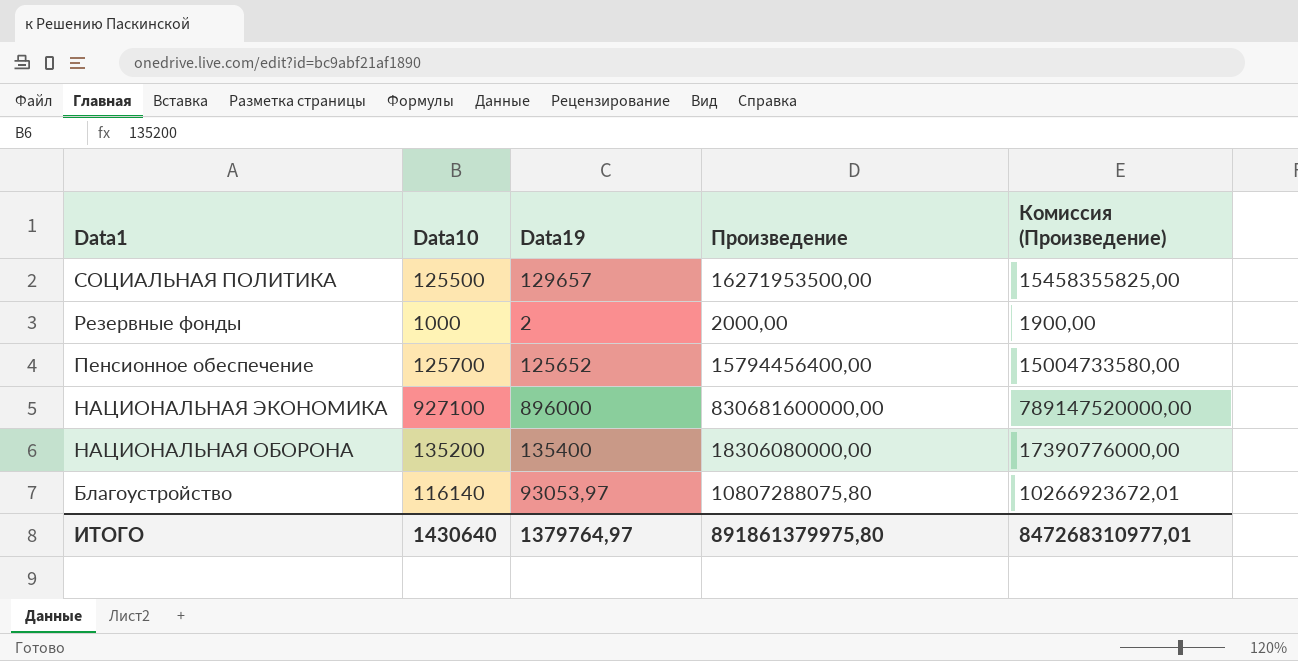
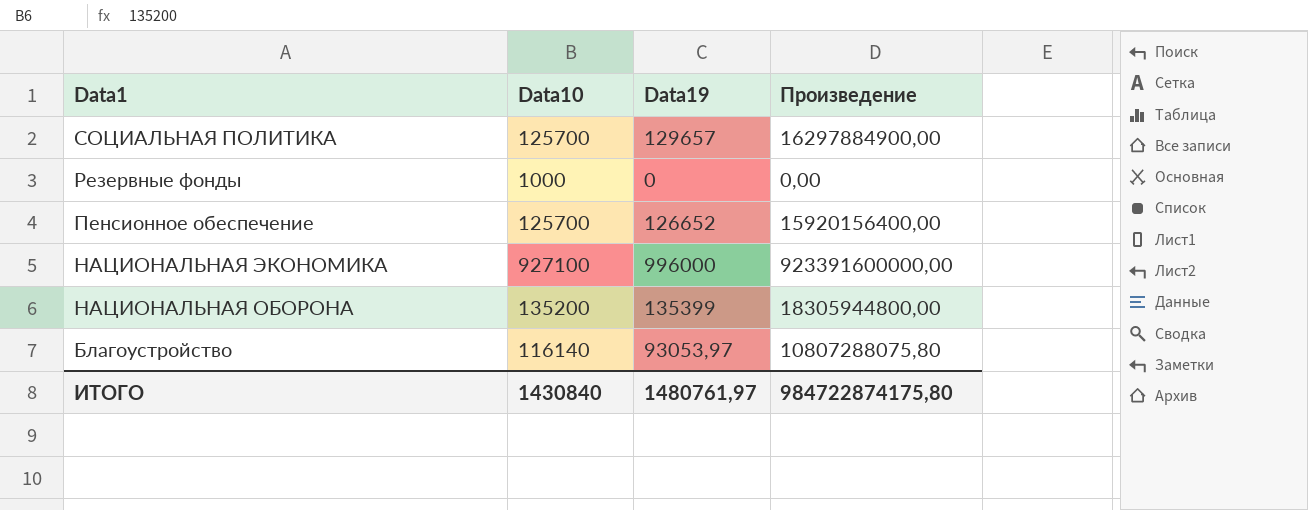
column Комиссия (Произведение) | formula: [Произведение] * 0,95 -> none
СОЦИАЛЬНАЯ ПОЛИТИКА | Data10: 125500 -> 125700
СОЦИАЛЬНАЯ ПОЛИТИКА | Произведение: 16271953500,00 -> 16297884900,00
Резервные фонды | Data19: 2 -> 0
Резервные фонды | Произведение: 2000,00 -> 0,00
Пенсионное обеспечение | Data19: 125652 -> 126652
Пенсионное обеспечение | Произведение: 15794456400,00 -> 15920156400,00
НАЦИОНАЛЬНАЯ ЭКОНОМИКА | Data19: 896000 -> 996000
НАЦИОНАЛЬНАЯ ЭКОНОМИКА | Произведение: 830681600000,00 -> 923391600000,00
НАЦИОНАЛЬНАЯ ОБОРОНА | Data19: 135400 -> 135399
НАЦИОНАЛЬНАЯ ОБОРОНА | Произведение: 18306080000,00 -> 18305944800,00
ИТОГО | Data10: 1430640 -> 1430840
ИТОГО | Data19: 1379764,97 -> 1480761,97
ИТОГО | Произведение: 891861379975,80 -> 984722874175,80

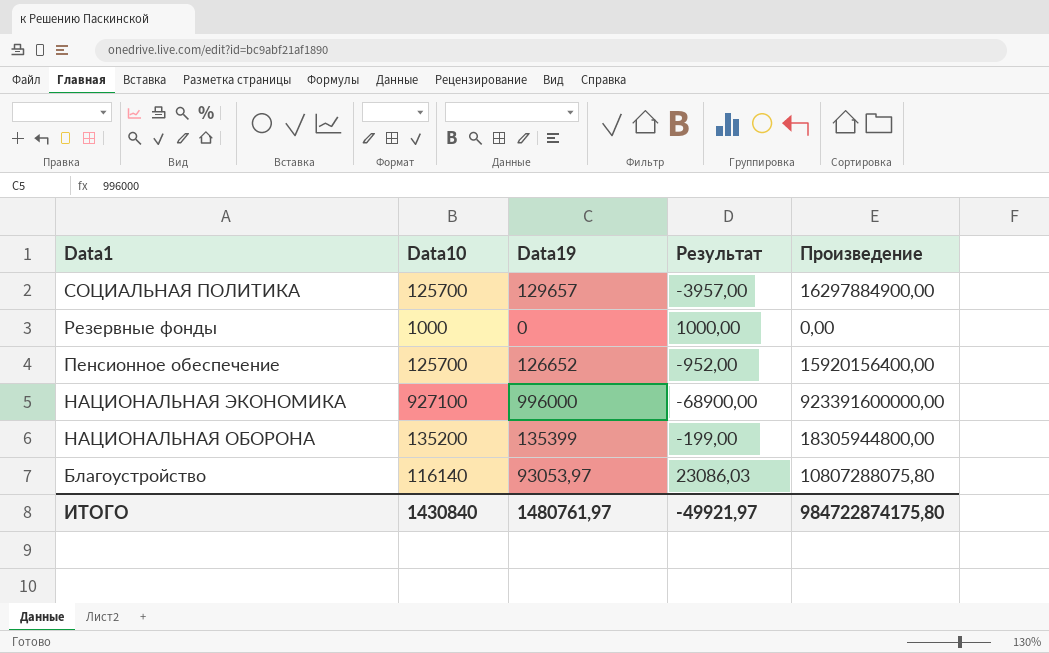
column Результат | formula: none -> [Data10] - [Data19]

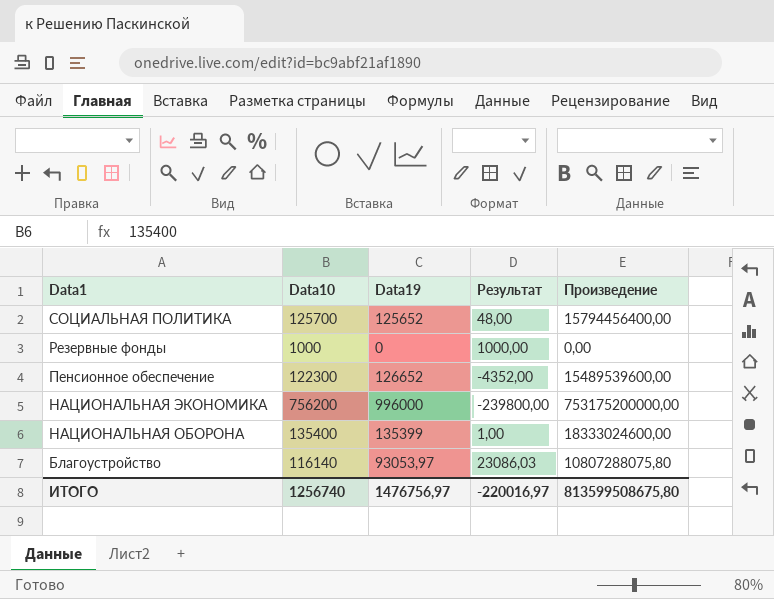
СОЦИАЛЬНАЯ ПОЛИТИКА | Data19: 129657 -> 125652
СОЦИАЛЬНАЯ ПОЛИТИКА | Результат: -3957,00 -> 48,00
СОЦИАЛЬНАЯ ПОЛИТИКА | Произведение: 16297884900,00 -> 15794456400,00
Пенсионное обеспечение | Data10: 125700 -> 122300
Пенсионное обеспечение | Результат: -952,00 -> -4352,00
Пенсионное обеспечение | Произведение: 15920156400,00 -> 15489539600,00
НАЦИОНАЛЬНАЯ ЭКОНОМИКА | Data10: 927100 -> 756200
НАЦИОНАЛЬНАЯ ЭКОНОМИКА | Результат: -68900,00 -> -239800,00
НАЦИОНАЛЬНАЯ ЭКОНОМИКА | Произведение: 923391600000,00 -> 753175200000,00
НАЦИОНАЛЬНАЯ ОБОРОНА | Data10: 135200 -> 135400
НАЦИОНАЛЬНАЯ ОБОРОНА | Результат: -199,00 -> 1,00
НАЦИОНАЛЬНАЯ ОБОРОНА | Произведение: 18305944800,00 -> 18333024600,00
ИТОГО | Data10: 1430840 -> 1256740
ИТОГО | Data19: 1480761,97 -> 1476756,97
ИТОГО | Результат: -49921,97 -> -220016,97
ИТОГО | Произведение: 984722874175,80 -> 813599508675,80

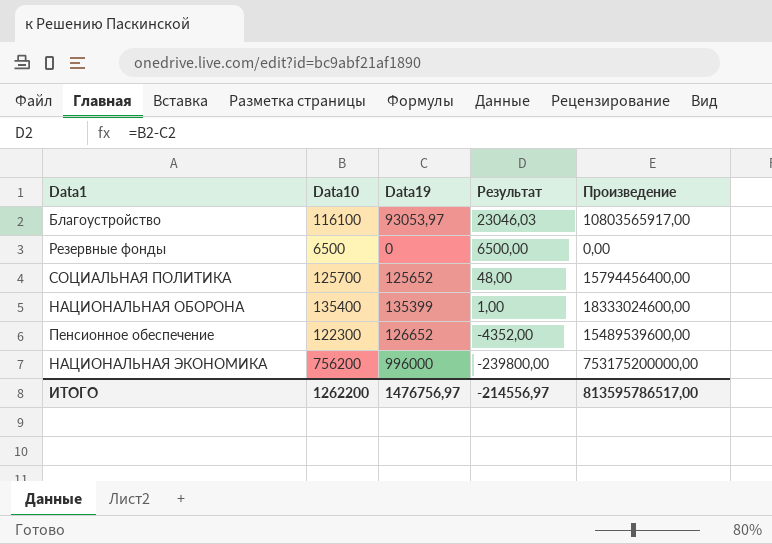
row order: Data1 descending -> Результат descending
Благоустройство | Data10: 116140 -> 116100
Благоустройство | Результат: 23086,03 -> 23046,03
Благоустройство | Произведение: 10807288075,80 -> 10803565917,00
Резервные фонды | Data10: 1000 -> 6500
Резервные фонды | Результат: 1000,00 -> 6500,00
ИТОГО | Data10: 1256740 -> 1262200
ИТОГО | Результат: -220016,97 -> -214556,97
ИТОГО | Произведение: 813599508675,80 -> 813595786517,00

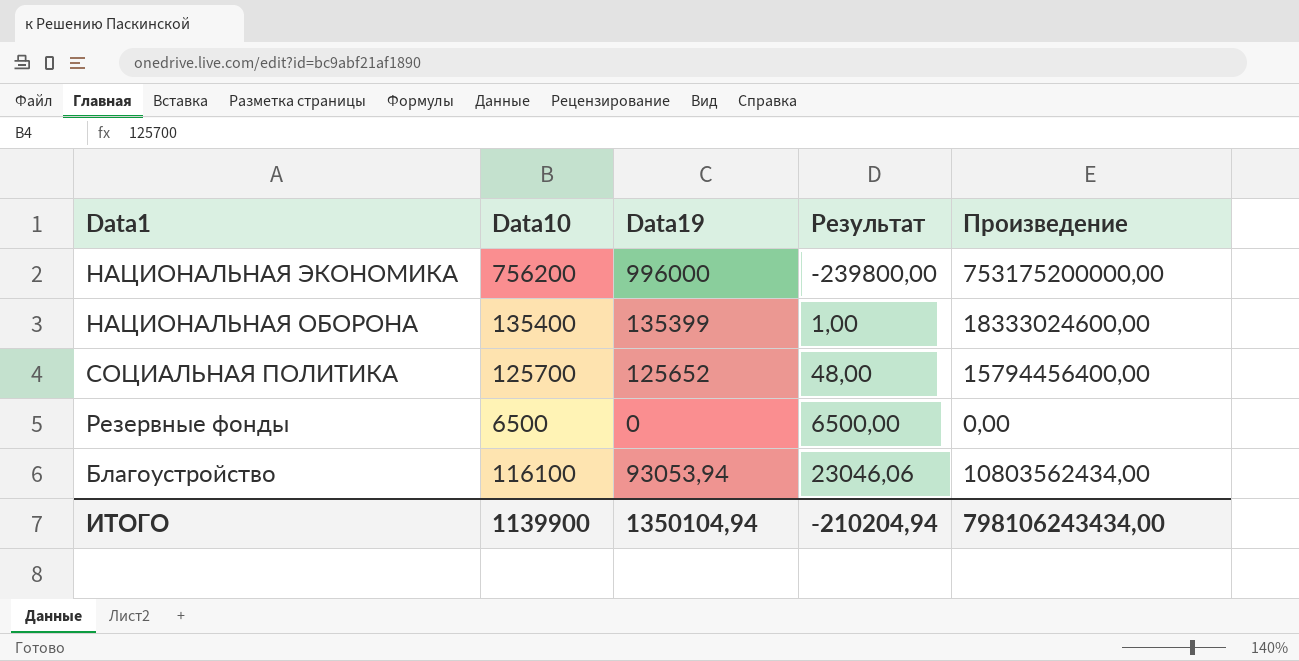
row order: Результат descending -> Результат ascending
row Пенсионное обеспечение: 122300 | 126652 | -4352,00 | 15489539600,00 -> none
Благоустройство | Data19: 93053,97 -> 93053,94
Благоустройство | Результат: 23046,03 -> 23046,06
Благоустройство | Произведение: 10803565917,00 -> 10803562434,00
ИТОГО | Data10: 1262200 -> 1139900
ИТОГО | Data19: 1476756,97 -> 1350104,94
ИТОГО | Результат: -214556,97 -> -210204,94
ИТОГО | Произведение: 813595786517,00 -> 798106243434,00

